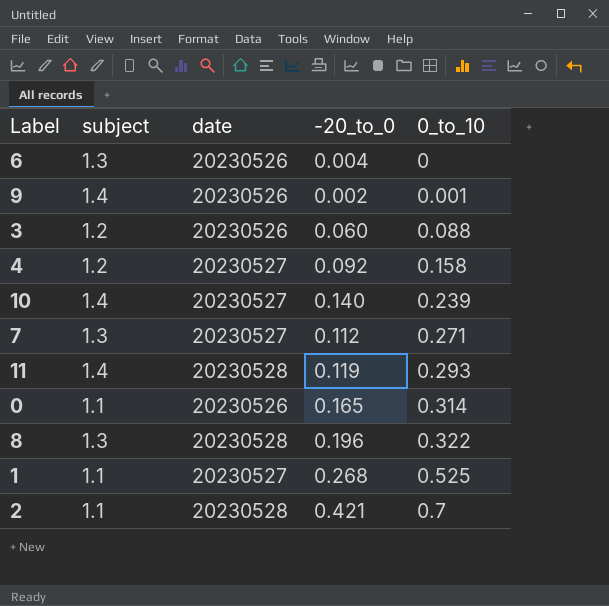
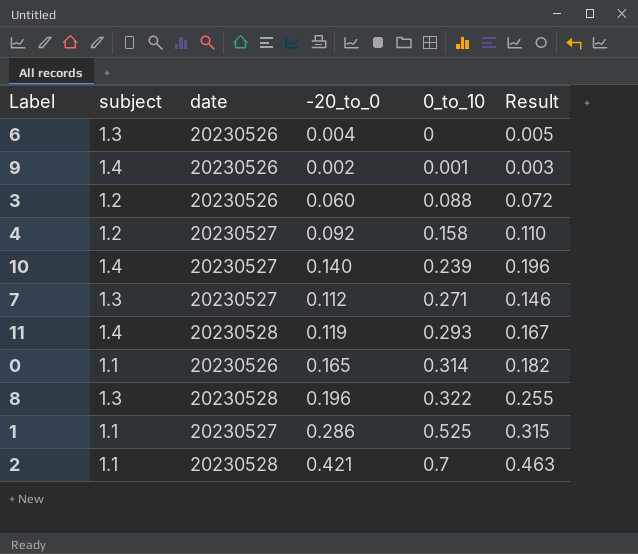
column Result | formula: none -> [subject] * [-20_to_0]
1 | -20_to_0: 0.268 -> 0.286

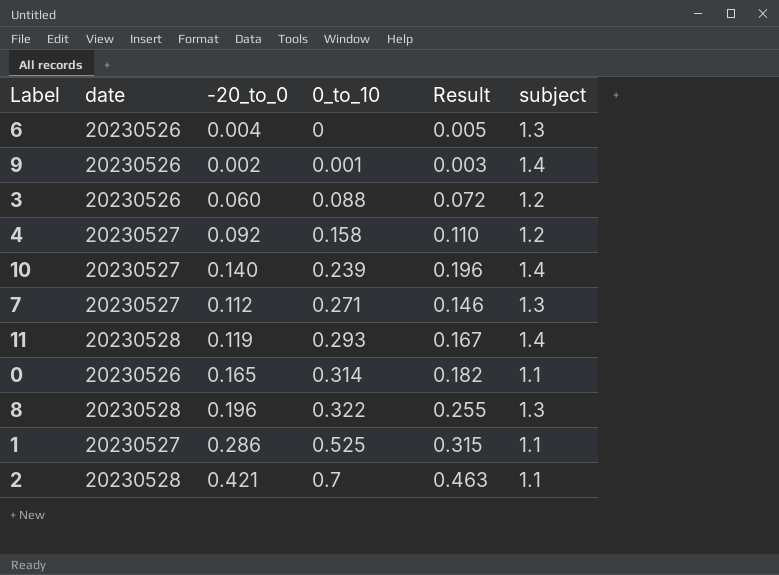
column subject | position: 2 -> 6

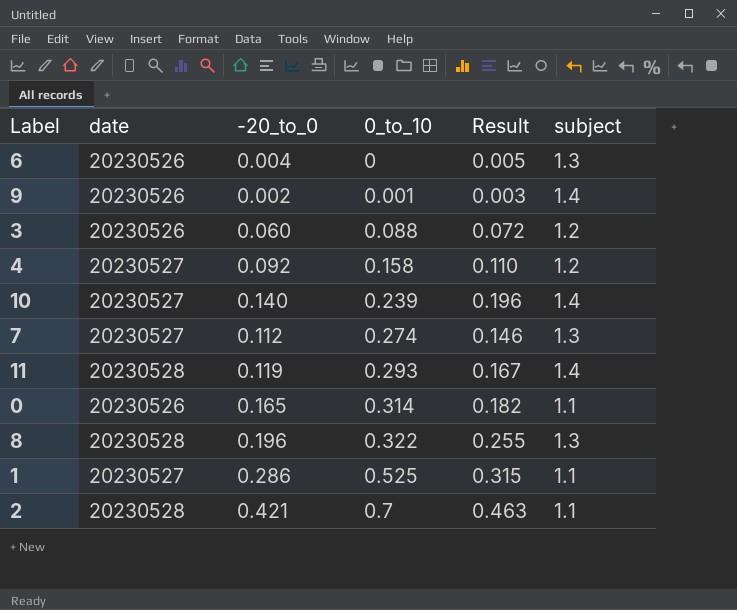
7 | 0_to_10: 0.271 -> 0.274

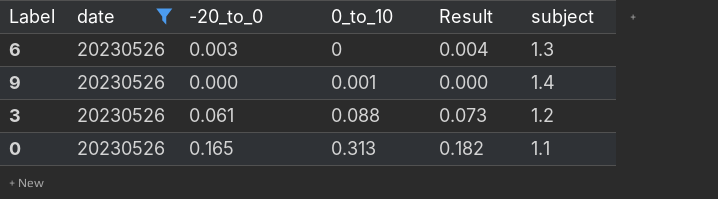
filter: none -> date = 20230526
6 | -20_to_0: 0.004 -> 0.003
6 | Result: 0.005 -> 0.004
9 | -20_to_0: 0.002 -> 0.000
9 | Result: 0.003 -> 0.000
3 | -20_to_0: 0.060 -> 0.061
3 | Result: 0.072 -> 0.073
0 | 0_to_10: 0.314 -> 0.313

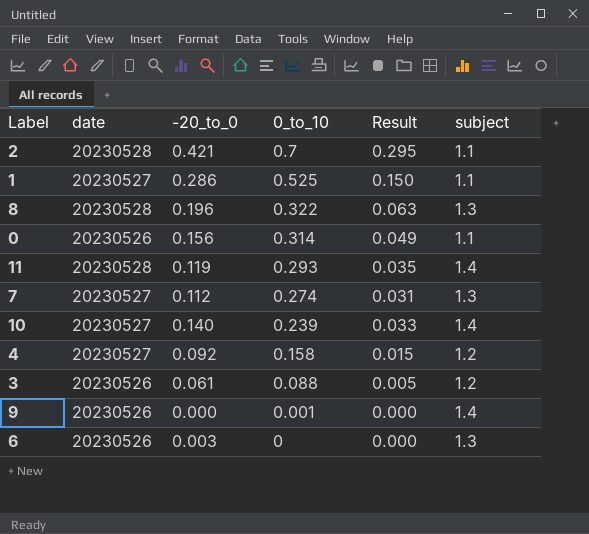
filter: date = 20230526 -> none
row order: 0_to_10 ascending -> 0_to_10 descending
column Result | formula: [-20_to_0] * [subject] -> [-20_to_0] * [0_to_10]
0 | -20_to_0: 0.165 -> 0.156
0 | 0_to_10: 0.313 -> 0.314

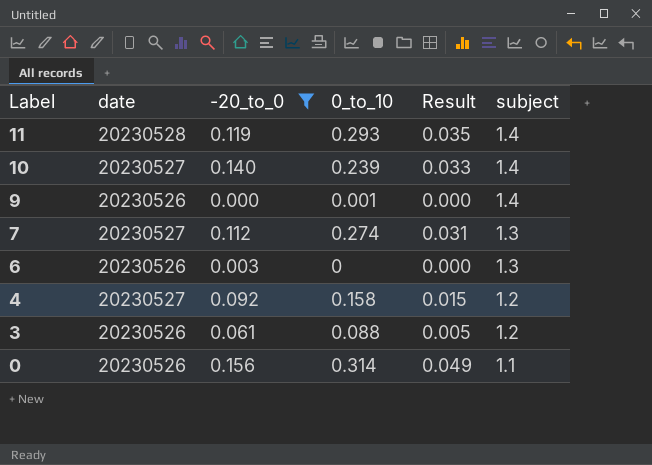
filter: none -> -20_to_0 <= 0.156
row order: 0_to_10 descending -> Label descending

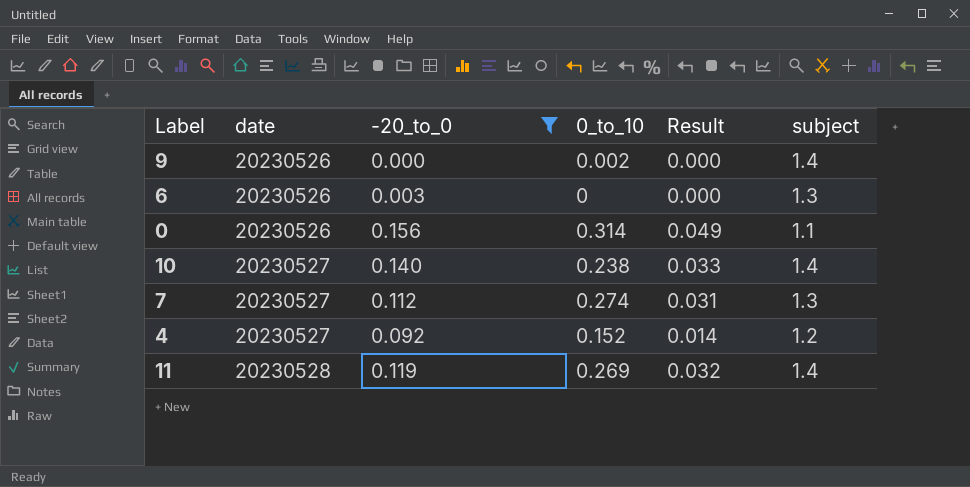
row order: Label descending -> date ascending
row 3: 20230526 | 0.061 | 0.088 | 0.005 | 1.2 -> none
9 | 0_to_10: 0.001 -> 0.002
10 | 0_to_10: 0.239 -> 0.238
4 | 0_to_10: 0.158 -> 0.152
4 | Result: 0.015 -> 0.014
11 | 0_to_10: 0.293 -> 0.269
11 | Result: 0.035 -> 0.032

